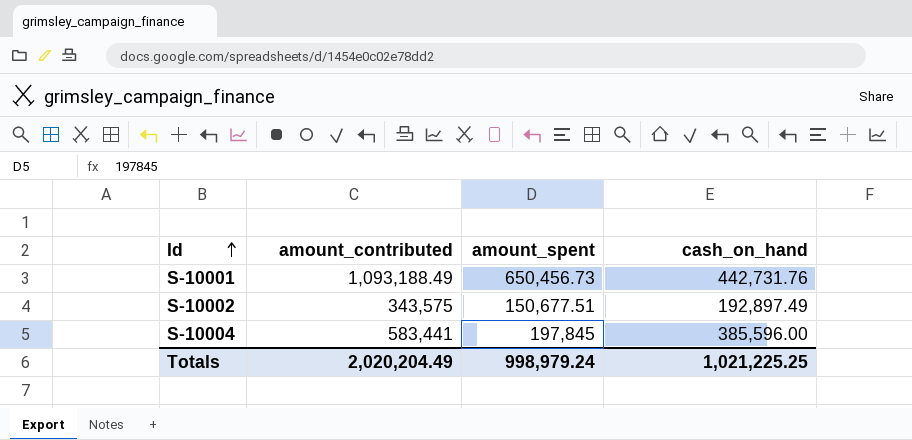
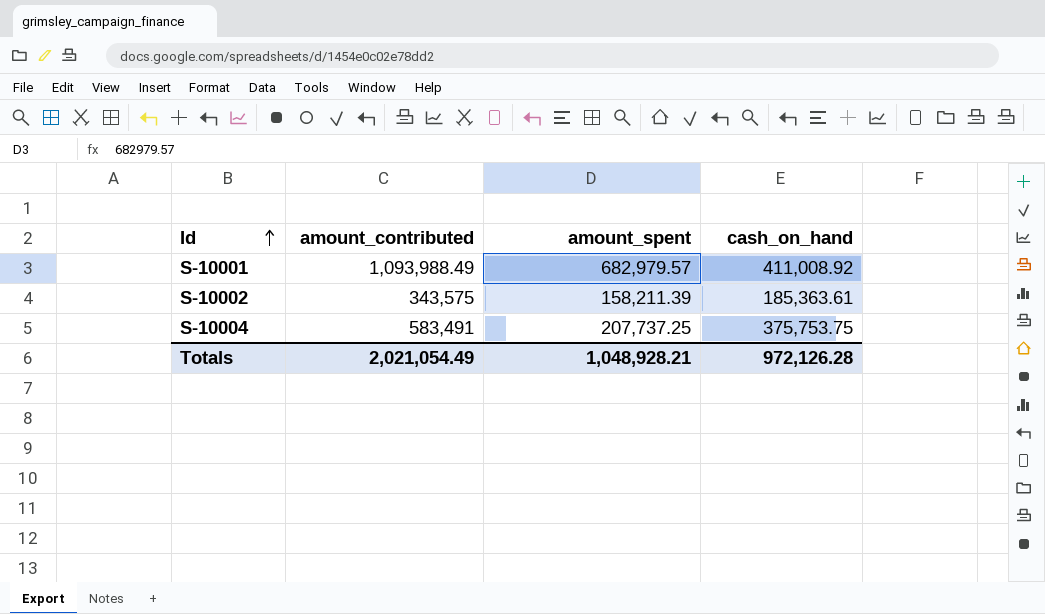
S-10001 | amount_contributed: 1,093,188.49 -> 1,093,988.49
S-10001 | amount_spent: 650,456.73 -> 682,979.57
S-10001 | cash_on_hand: 442,731.76 -> 411,008.92
S-10002 | amount_spent: 150,677.51 -> 158,211.39
S-10002 | cash_on_hand: 192,897.49 -> 185,363.61
S-10004 | amount_contributed: 583,441 -> 583,491
S-10004 | amount_spent: 197,845 -> 207,737.25
S-10004 | cash_on_hand: 385,596.00 -> 375,753.75
Totals | amount_contributed: 2,020,204.49 -> 2,021,054.49
Totals | amount_spent: 998,979.24 -> 1,048,928.21
Totals | cash_on_hand: 1,021,225.25 -> 972,126.28

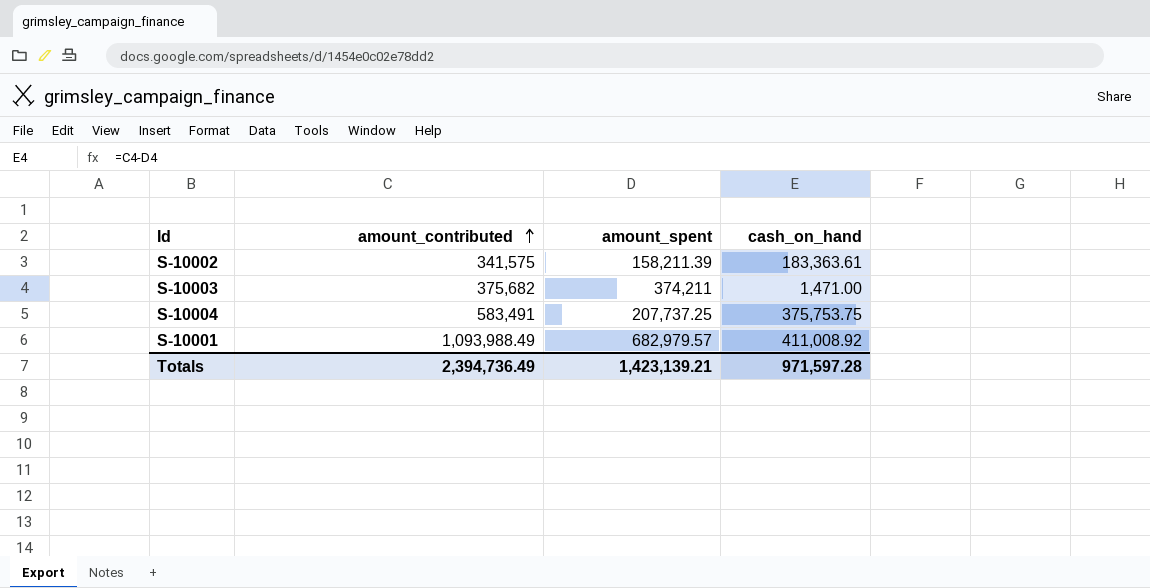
row order: Id ascending -> amount_contributed ascending
S-10002 | amount_contributed: 343,575 -> 341,575
S-10002 | cash_on_hand: 185,363.61 -> 183,363.61
row S-10003: none -> 375,682 | 374,211 | 1,471.00
Totals | amount_contributed: 2,021,054.49 -> 2,394,736.49
Totals | amount_spent: 1,048,928.21 -> 1,423,139.21
Totals | cash_on_hand: 972,126.28 -> 971,597.28

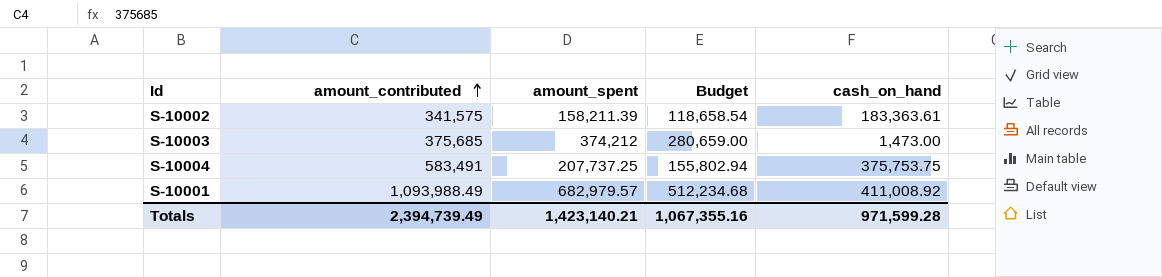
column Budget | formula: none -> [amount_spent] * 0.75
S-10003 | amount_contributed: 375,682 -> 375,685
S-10003 | amount_spent: 374,211 -> 374,212
S-10003 | cash_on_hand: 1,471.00 -> 1,473.00
Totals | amount_contributed: 2,394,736.49 -> 2,394,739.49
Totals | amount_spent: 1,423,139.21 -> 1,423,140.21
Totals | cash_on_hand: 971,597.28 -> 971,599.28

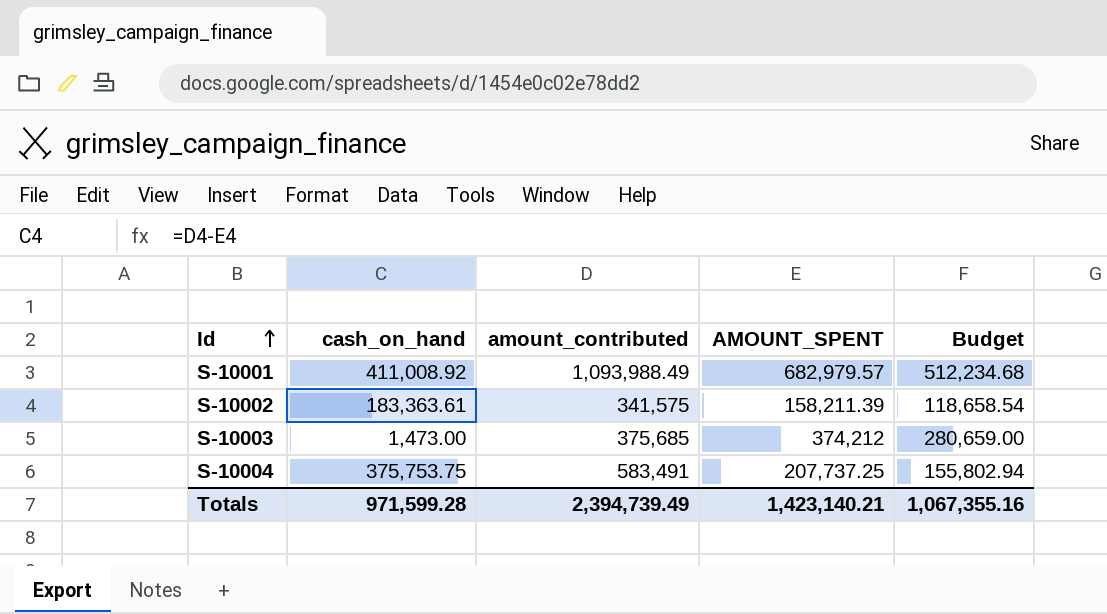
row order: amount_contributed ascending -> Id ascending
column cash_on_hand | position: 5 -> 2
column name: amount_spent -> AMOUNT_SPENT

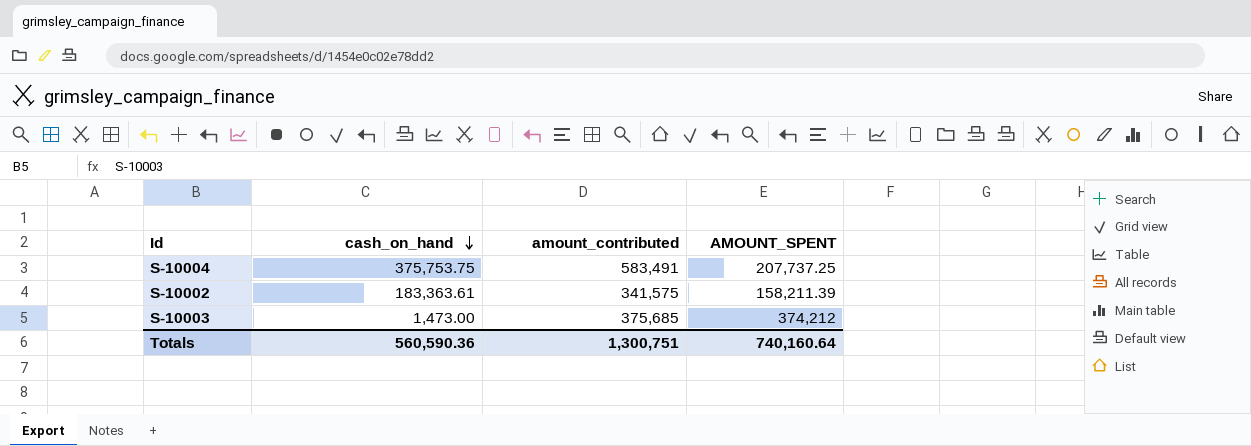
row order: Id ascending -> cash_on_hand descending
column Budget | formula: [AMOUNT_SPENT] * 0.75 -> none
row S-10001: 411,008.92 | 1,093,988.49 | 682,979.57 | 512,234.68 -> none
Totals | cash_on_hand: 971,599.28 -> 560,590.36
Totals | amount_contributed: 2,394,739.49 -> 1,300,751
Totals | AMOUNT_SPENT: 1,423,140.21 -> 740,160.64

